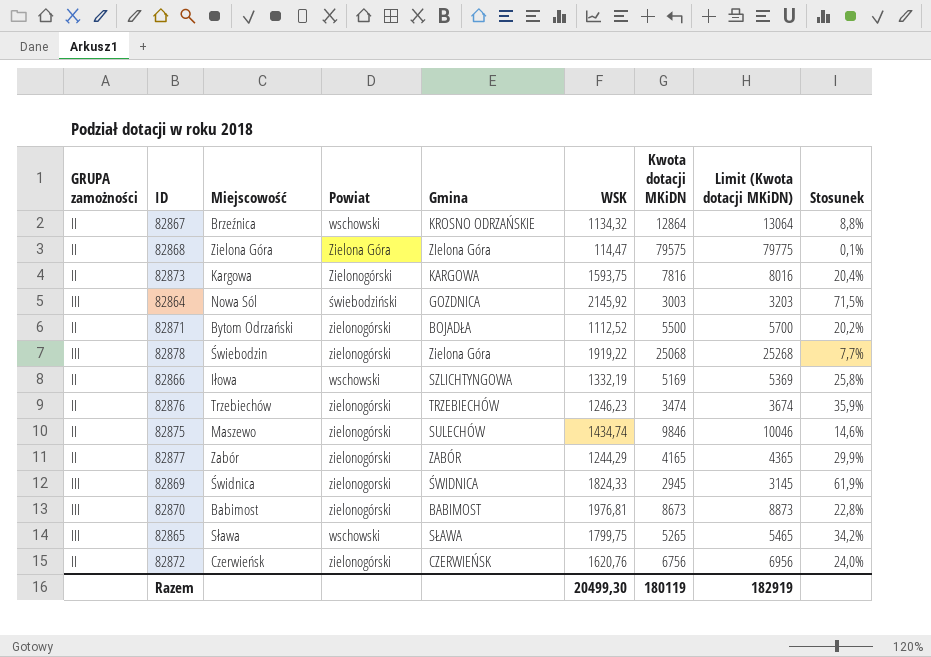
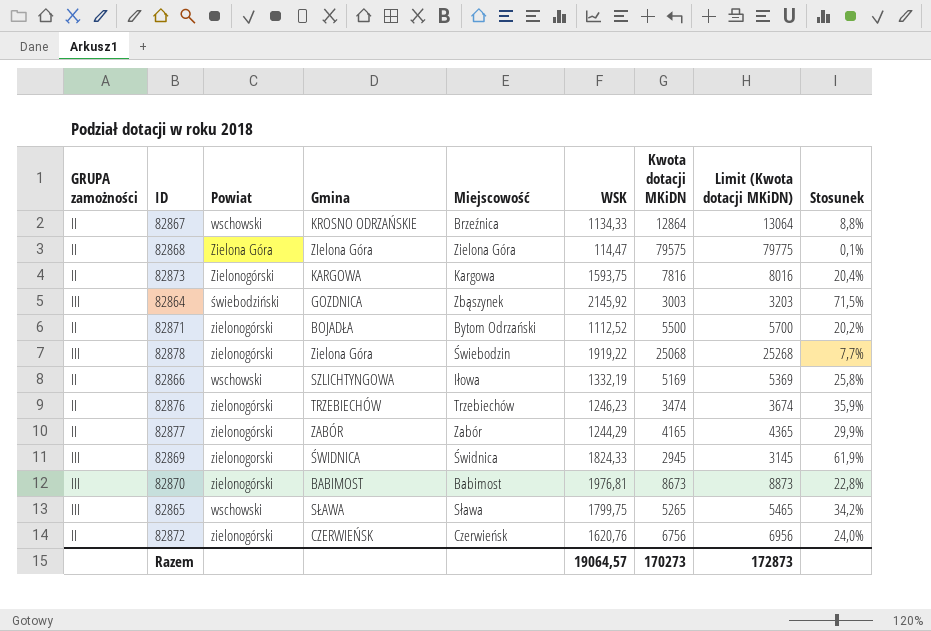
column Miejscowość | position: 3 -> 5
row 82875: II | Maszewo | zielonogórski | SULECHÓW | 1434,74 | 9846 | 10046 | 14,6% -> none
82867 | WSK: 1134,32 -> 1134,33
82864 | Miejscowość: Nowa Sól -> Zbąszynek
Razem | WSK: 20499,30 -> 19064,57
Razem | Kwota dotacji MKiDN: 180119 -> 170273
Razem | Limit (Kwota dotacji MKiDN): 182919 -> 172873

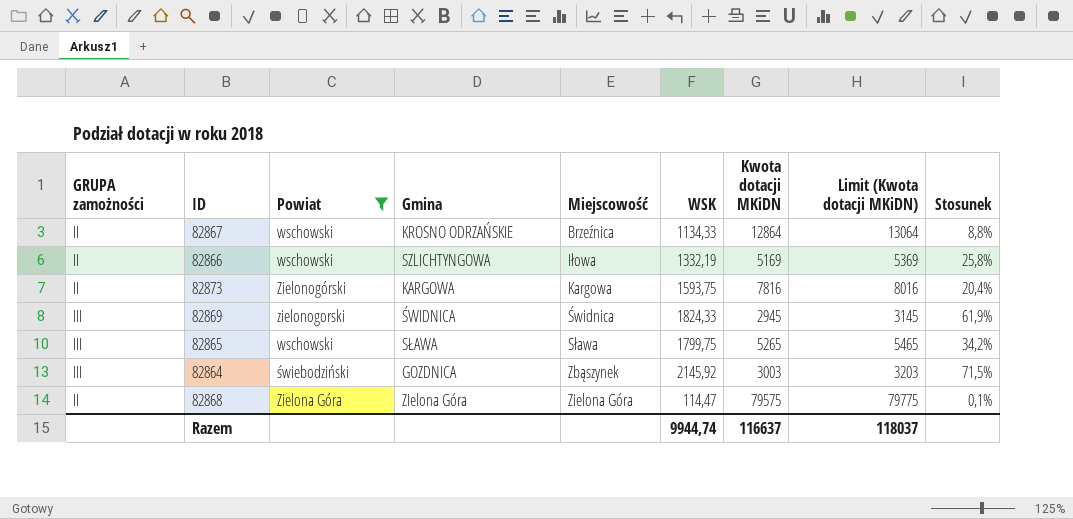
filter: none -> Powiat != zielonogórski
row order: none -> Miejscowość ascending
Razem | WSK: 19064,57 -> 9944,74
Razem | Kwota dotacji MKiDN: 170273 -> 116637
Razem | Limit (Kwota dotacji MKiDN): 172873 -> 118037

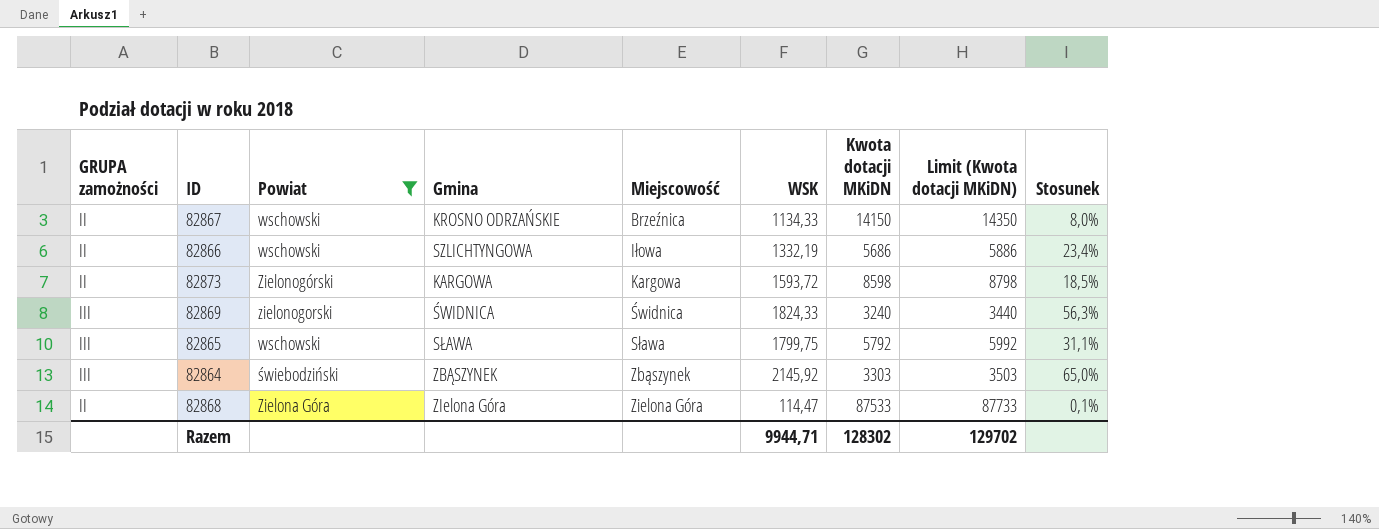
82867 | Kwota dotacji MKiDN: 12864 -> 14150
82867 | Limit (Kwota dotacji MKiDN): 13064 -> 14350
82867 | Stosunek: 8,8% -> 8,0%
82866 | Kwota dotacji MKiDN: 5169 -> 5686
82866 | Limit (Kwota dotacji MKiDN): 5369 -> 5886
82866 | Stosunek: 25,8% -> 23,4%
82873 | WSK: 1593,75 -> 1593,72
82873 | Kwota dotacji MKiDN: 7816 -> 8598
82873 | Limit (Kwota dotacji MKiDN): 8016 -> 8798
82873 | Stosunek: 20,4% -> 18,5%
82869 | Kwota dotacji MKiDN: 2945 -> 3240
82869 | Limit (Kwota dotacji MKiDN): 3145 -> 3440
82869 | Stosunek: 61,9% -> 56,3%
82865 | Kwota dotacji MKiDN: 5265 -> 5792
82865 | Limit (Kwota dotacji MKiDN): 5465 -> 5992
82865 | Stosunek: 34,2% -> 31,1%
82864 | Gmina: GOZDNICA -> ZBĄSZYNEK
82864 | Kwota dotacji MKiDN: 3003 -> 3303
82864 | Limit (Kwota dotacji MKiDN): 3203 -> 3503
82864 | Stosunek: 71,5% -> 65,0%
82868 | Kwota dotacji MKiDN: 79575 -> 87533
82868 | Limit (Kwota dotacji MKiDN): 79775 -> 87733
Razem | WSK: 9944,74 -> 9944,71
Razem | Kwota dotacji MKiDN: 116637 -> 128302
Razem | Limit (Kwota dotacji MKiDN): 118037 -> 129702

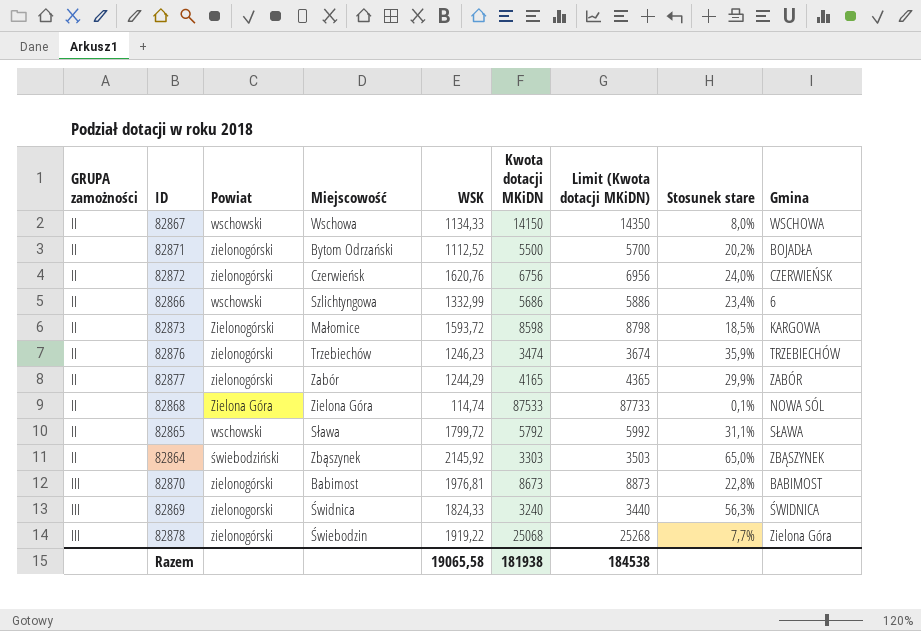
filter: Powiat != zielonogórski -> none
row order: Miejscowość ascending -> GRUPA zamożności ascending
column name: Stosunek -> Stosunek stare
column Gmina | position: 4 -> 9
82867 | Miejscowość: Brzeźnica -> Wschowa
82867 | Gmina: KROSNO ODRZAŃSKIE -> WSCHOWA
82866 | Miejscowość: Iłowa -> Szlichtyngowa
82866 | WSK: 1332,19 -> 1332,99
82866 | Gmina: SZLICHTYNGOWA -> 6
82873 | Miejscowość: Kargowa -> Małomice
82868 | WSK: 114,47 -> 114,74
82868 | Gmina: ZIelona Góra -> NOWA SÓL
82865 | GRUPA zamożności: III -> II
82865 | WSK: 1799,75 -> 1799,72
82864 | GRUPA zamożności: III -> II
Razem | WSK: 9944,71 -> 19065,58
Razem | Kwota dotacji MKiDN: 128302 -> 181938
Razem | Limit (Kwota dotacji MKiDN): 129702 -> 184538

